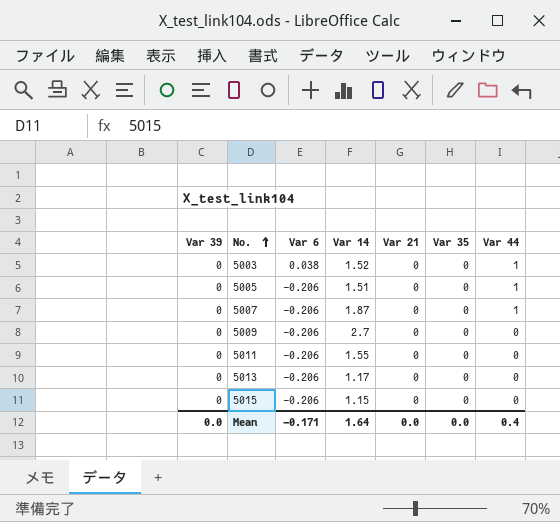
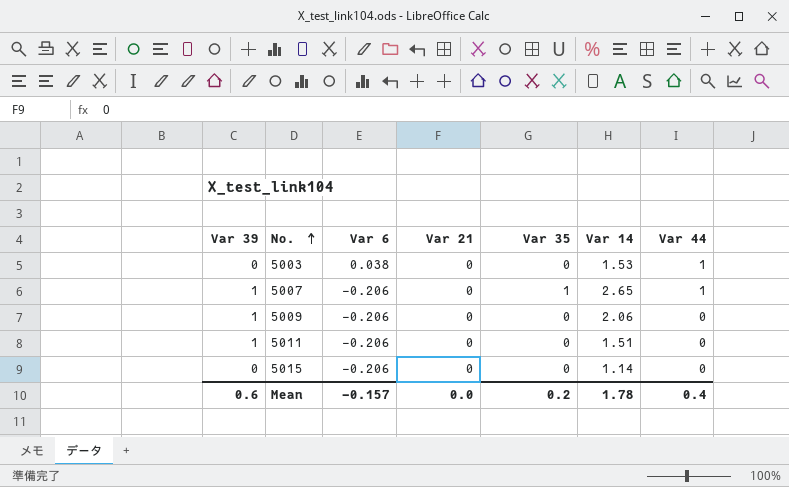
column Var 14 | position: 4 -> 6
row 5005: 0 | -0.206 | 1.51 | 0 | 0 | 1 -> none
row 5013: 0 | -0.206 | 1.17 | 0 | 0 | 0 -> none
5003 | Var 14: 1.52 -> 1.53
5007 | Var 39: 0 -> 1
5007 | Var 35: 0 -> 1
5007 | Var 14: 1.87 -> 2.65
5009 | Var 39: 0 -> 1
5009 | Var 14: 2.7 -> 2.06
5011 | Var 39: 0 -> 1
5011 | Var 14: 1.55 -> 1.51
5015 | Var 14: 1.15 -> 1.14
Mean | Var 39: 0.0 -> 0.6
Mean | Var 6: -0.171 -> -0.157
Mean | Var 35: 0.0 -> 0.2
Mean | Var 14: 1.64 -> 1.78

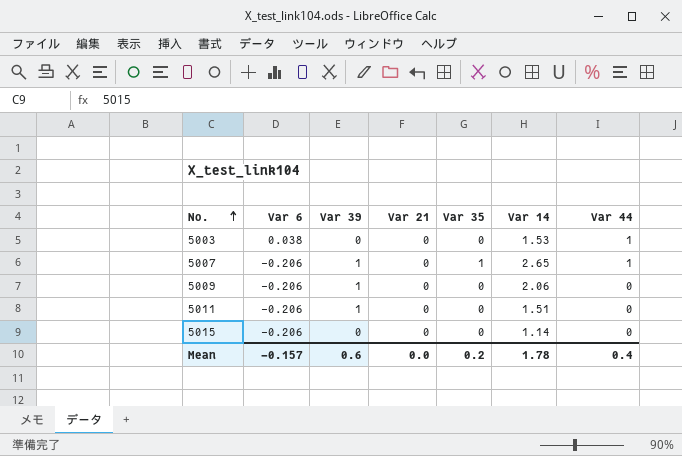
column Var 39 | position: 1 -> 3

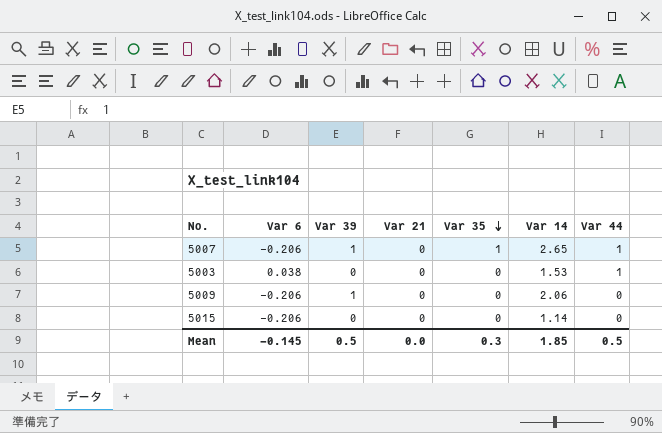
row order: No. ascending -> Var 35 descending
row 5011: -0.206 | 1 | 0 | 0 | 1.51 | 0 -> none
Mean | Var 6: -0.157 -> -0.145
Mean | Var 39: 0.6 -> 0.5
Mean | Var 35: 0.2 -> 0.3
Mean | Var 14: 1.78 -> 1.85
Mean | Var 44: 0.4 -> 0.5

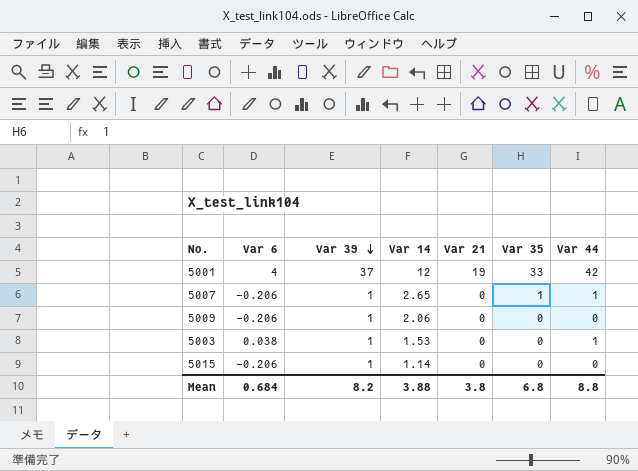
row order: Var 35 descending -> Var 39 descending
column Var 14 | position: 6 -> 4
row 5001: none -> 4 | 37 | 12 | 19 | 33 | 42
5003 | Var 39: 0 -> 1
5015 | Var 39: 0 -> 1
Mean | Var 6: -0.145 -> 0.684
Mean | Var 39: 0.5 -> 8.2
Mean | Var 14: 1.85 -> 3.88
Mean | Var 21: 0.0 -> 3.8
Mean | Var 35: 0.3 -> 6.8
Mean | Var 44: 0.5 -> 8.8

